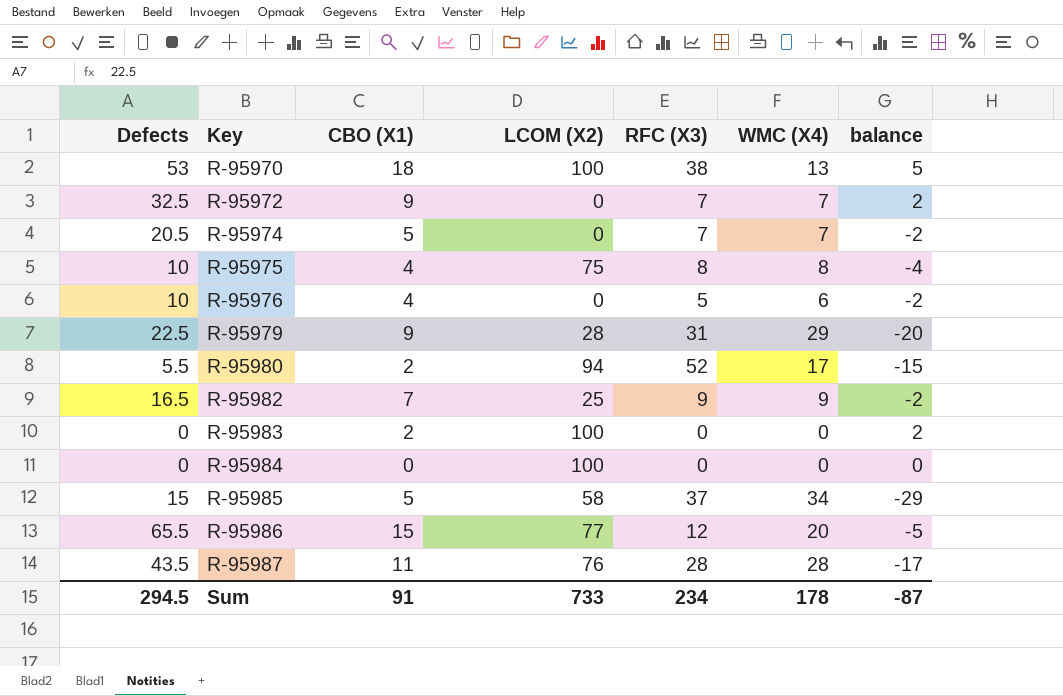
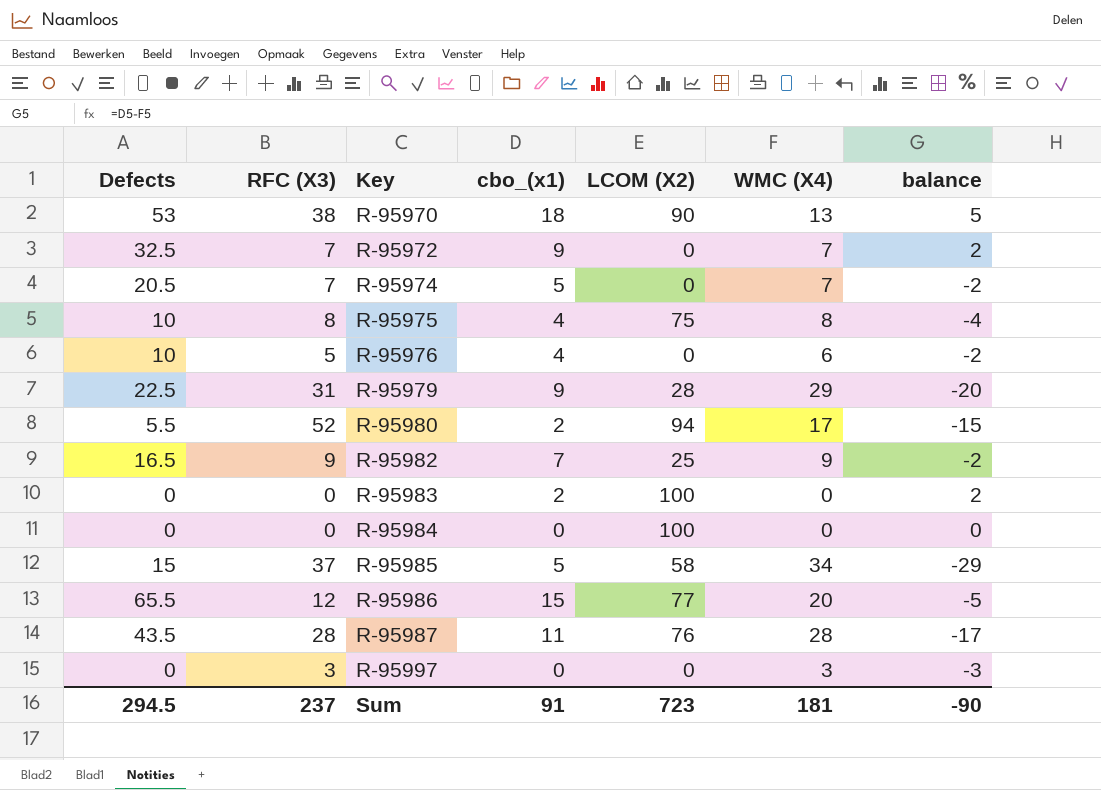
column RFC (X3) | position: 5 -> 2
column name: CBO (X1) -> cbo_(x1)
R-95970 | LCOM (X2): 100 -> 90
row R-95997: none -> 0 | 3 | 0 | 0 | 3 | -3
Sum | RFC (X3): 234 -> 237
Sum | LCOM (X2): 733 -> 723
Sum | WMC (X4): 178 -> 181
Sum | balance: -87 -> -90

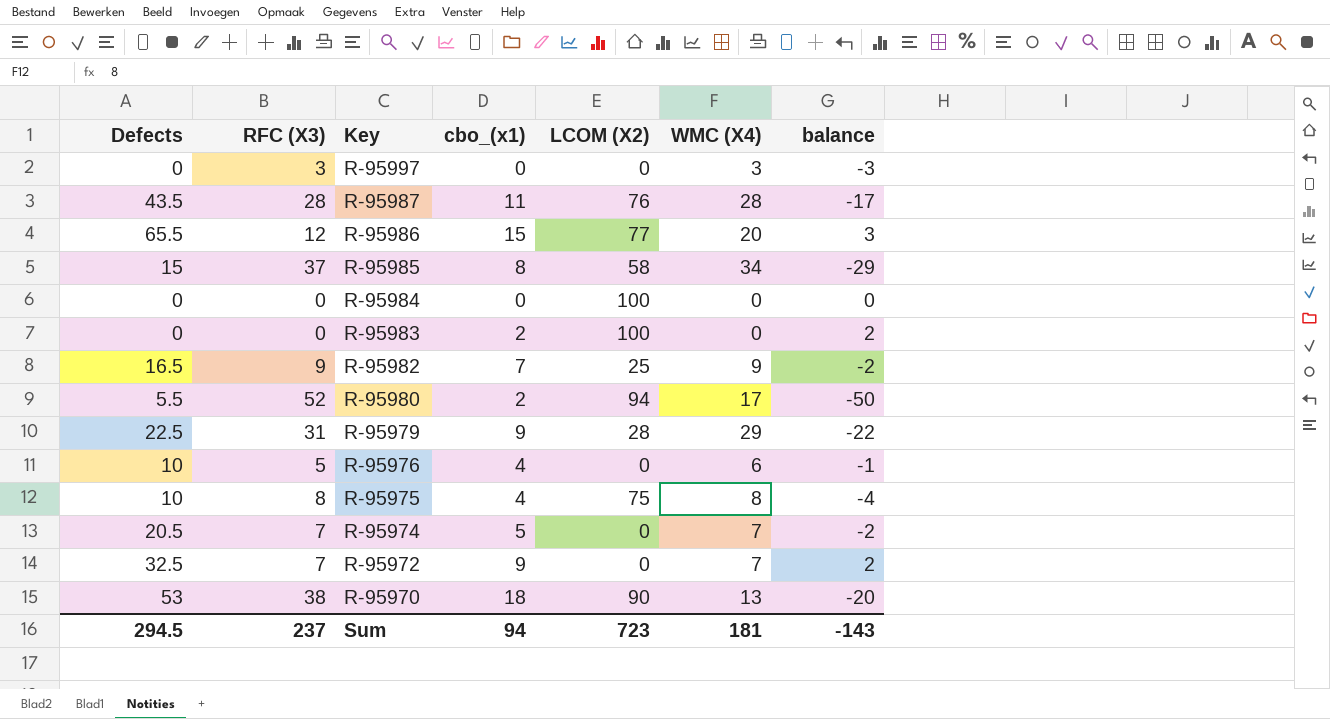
row order: Key ascending -> Key descending
column balance | formula: [cbo_(x1)] - [WMC (X4)] -> [cbo_(x1)] - [RFC (X3)]
R-95985 | cbo_(x1): 5 -> 8
Sum | cbo_(x1): 91 -> 94
Sum | balance: -90 -> -143

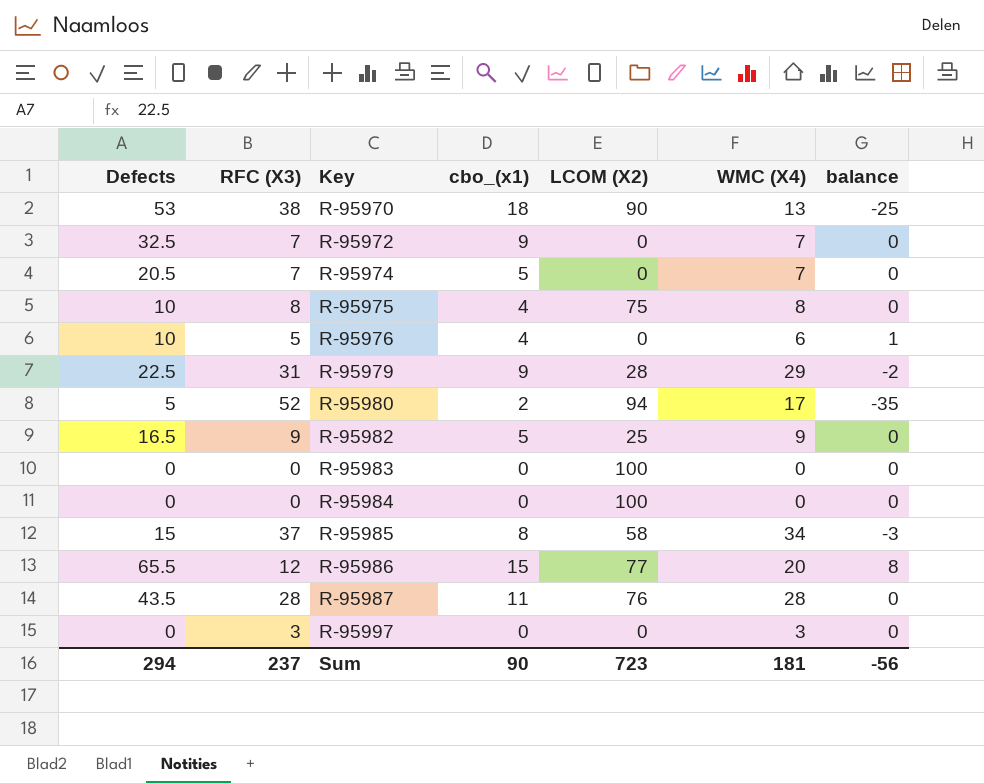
row order: Key descending -> Key ascending
column balance | formula: [cbo_(x1)] - [RFC (X3)] -> [WMC (X4)] - [RFC (X3)]
R-95980 | Defects: 5.5 -> 5
R-95982 | cbo_(x1): 7 -> 5
R-95983 | cbo_(x1): 2 -> 0
Sum | Defects: 294.5 -> 294
Sum | cbo_(x1): 94 -> 90
Sum | balance: -143 -> -56

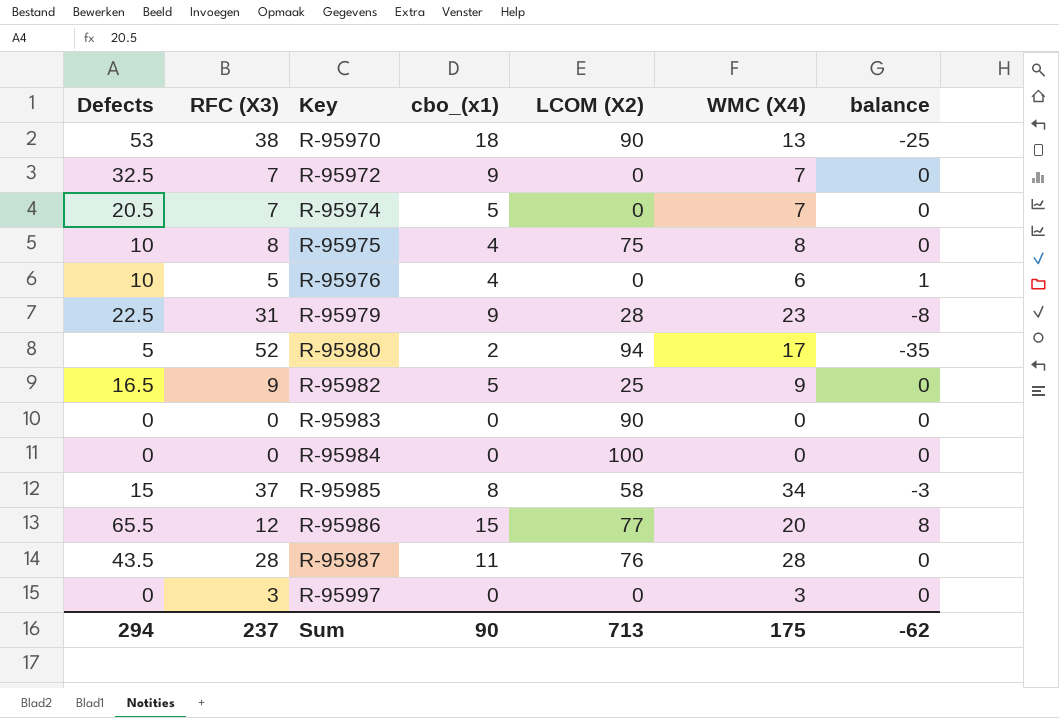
R-95979 | WMC (X4): 29 -> 23
R-95979 | balance: -2 -> -8
R-95983 | LCOM (X2): 100 -> 90
Sum | LCOM (X2): 723 -> 713
Sum | WMC (X4): 181 -> 175
Sum | balance: -56 -> -62

